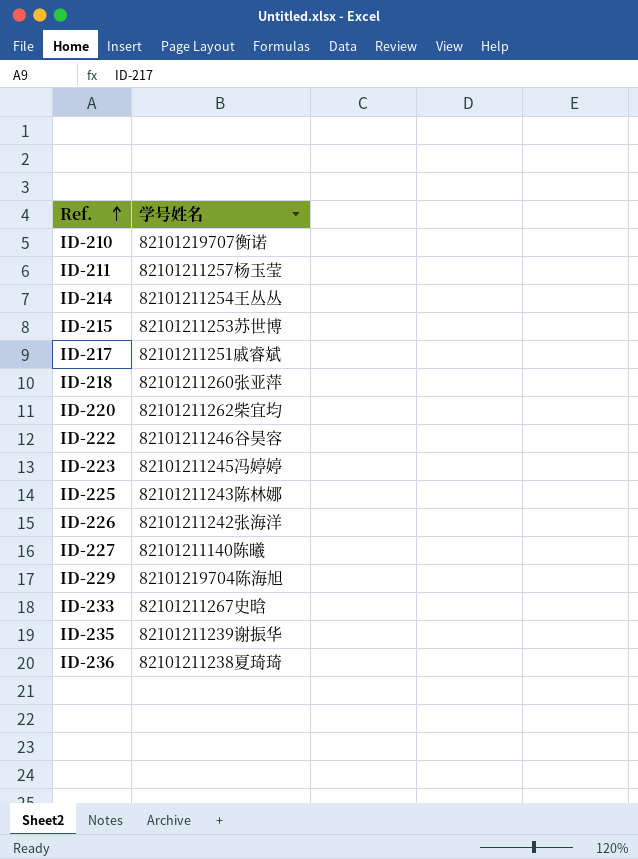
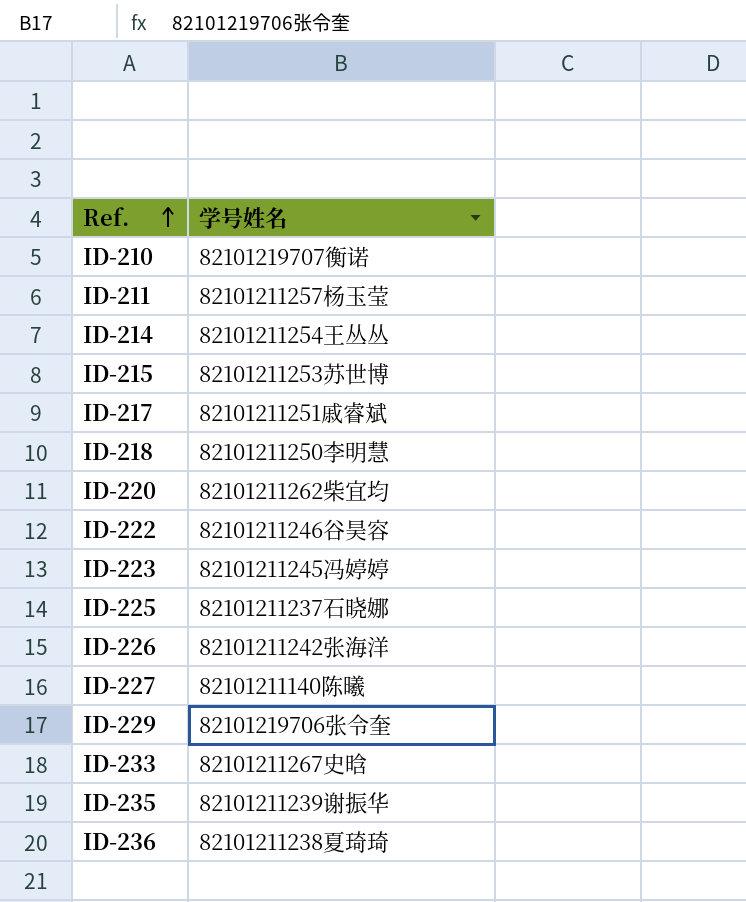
ID-218 | 学号姓名: 82101211260张亚萍 -> 82101211250李明慧
ID-225 | 学号姓名: 82101211243陈林娜 -> 82101211237石晓娜
ID-229 | 学号姓名: 82101219704陈海旭 -> 82101219706张令奎

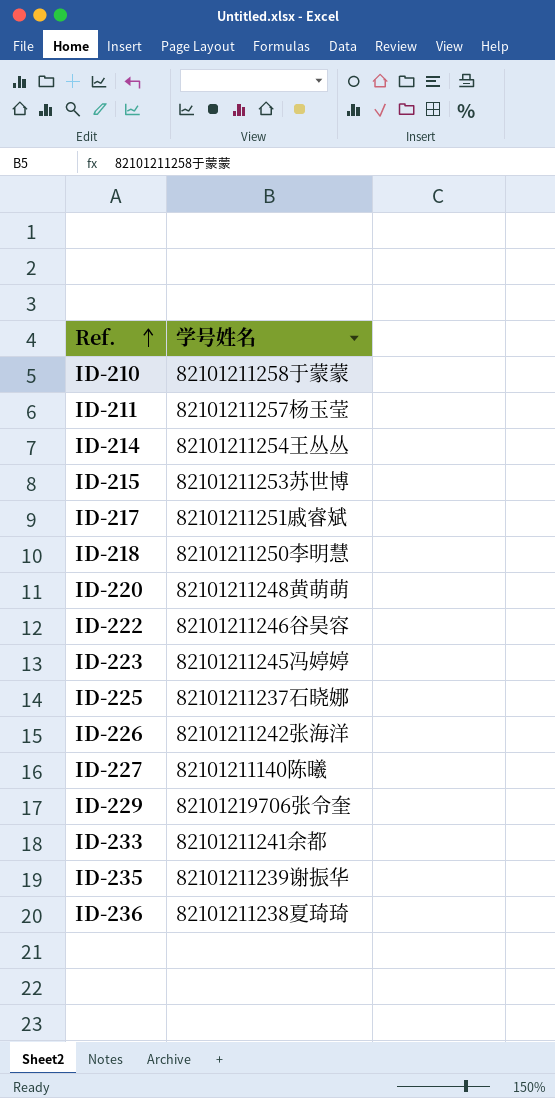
ID-210 | 学号姓名: 82101219707衡诺 -> 82101211258于蒙蒙
ID-220 | 学号姓名: 82101211262柴宜均 -> 82101211248黄萌萌
ID-233 | 学号姓名: 82101211267史晗 -> 82101211241余都

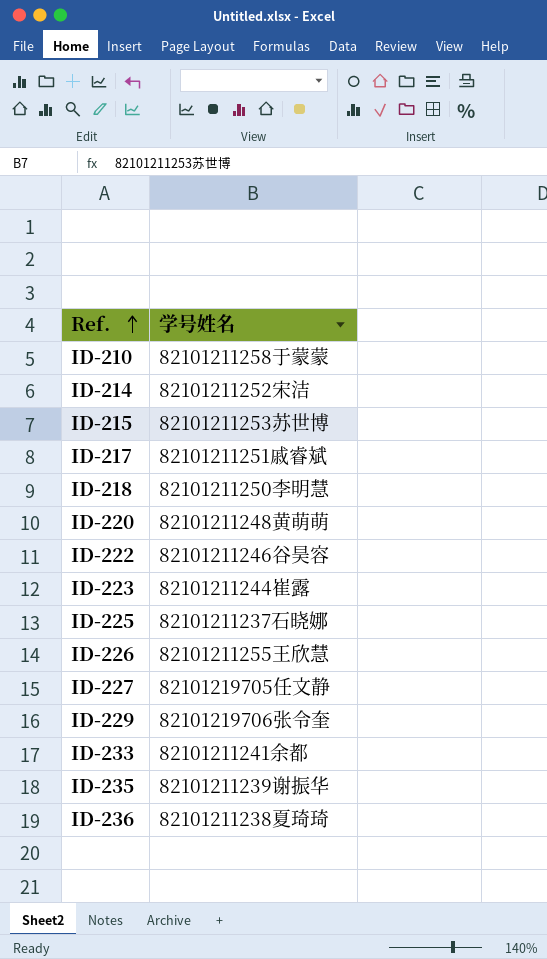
row ID-211: 82101211257杨玉莹 -> none
ID-214 | 学号姓名: 82101211254王丛丛 -> 82101211252宋洁
ID-223 | 学号姓名: 82101211245冯婷婷 -> 82101211244崔露
ID-226 | 学号姓名: 82101211242张海洋 -> 82101211255王欣慧
ID-227 | 学号姓名: 82101211140陈曦 -> 82101219705任文静

